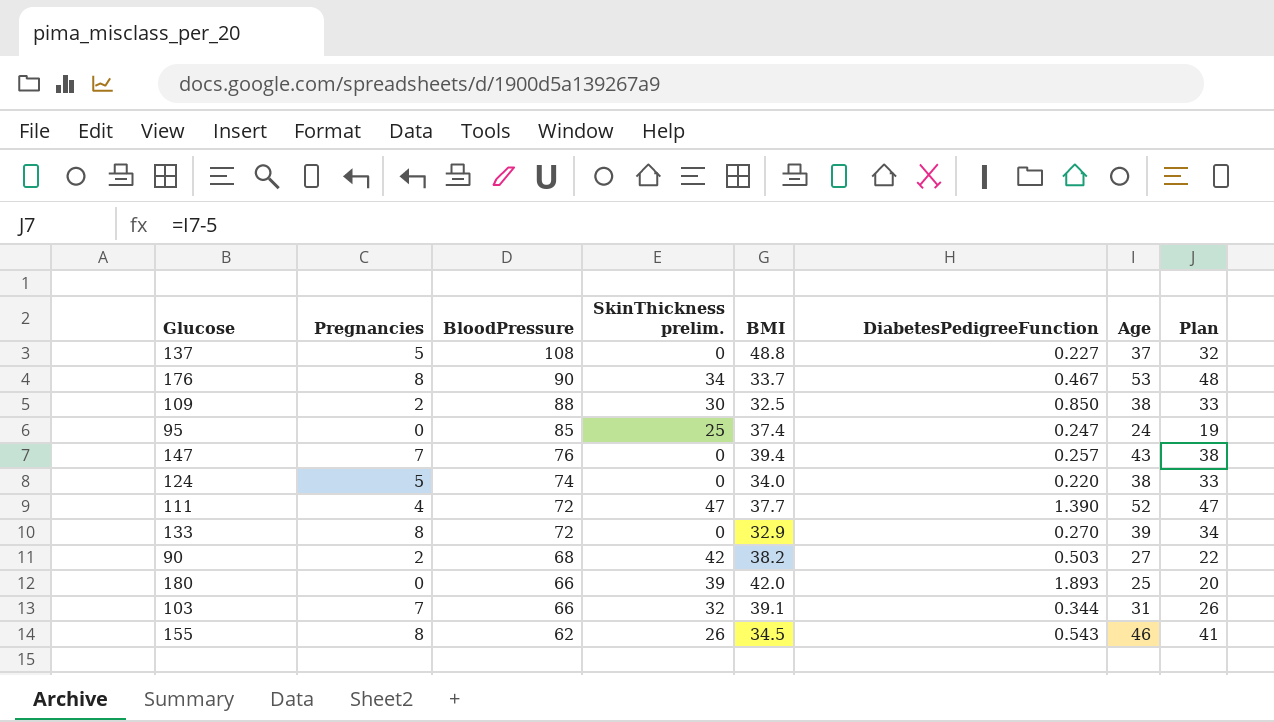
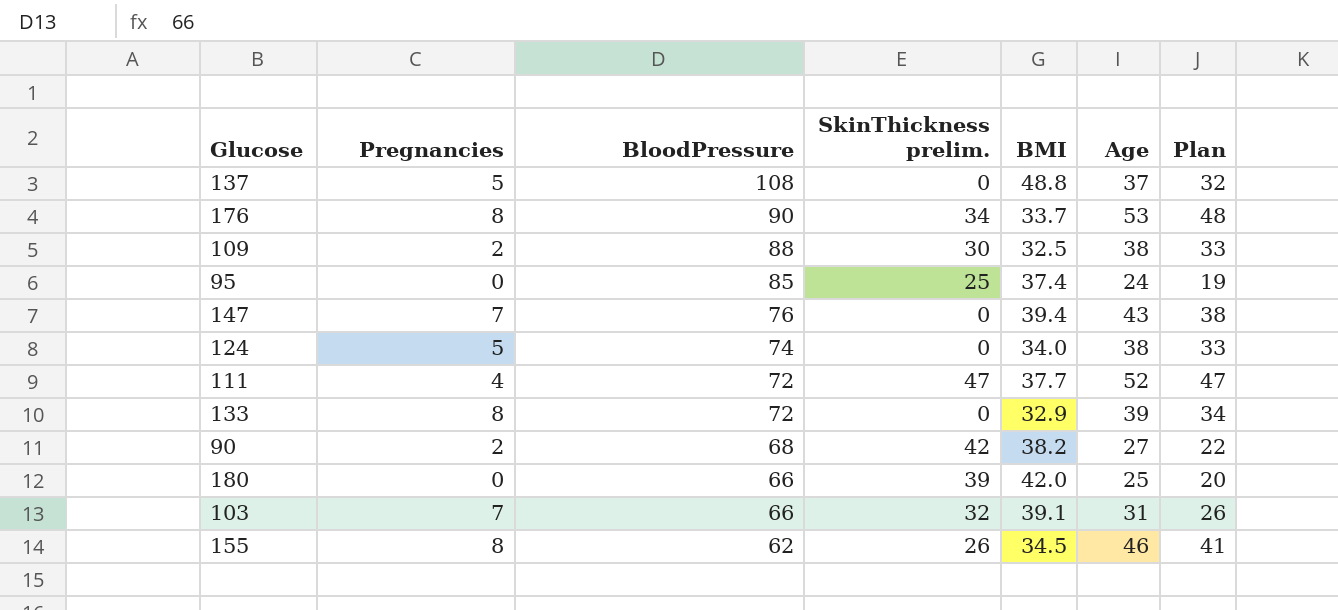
column DiabetesPedigreeFunction | position: 6 -> none

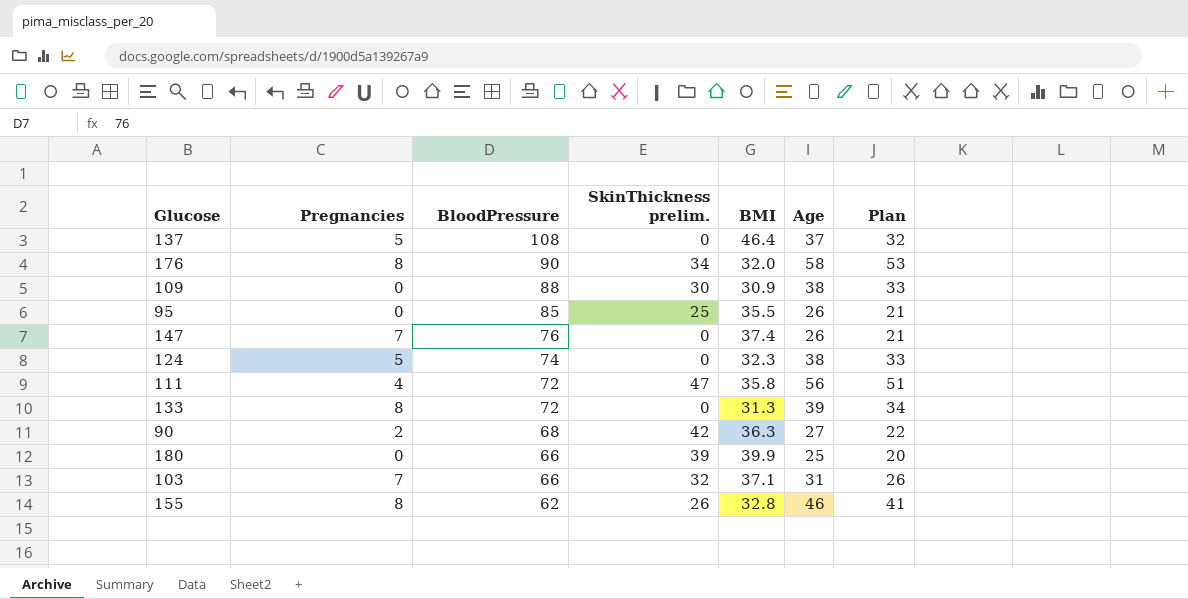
137 | BMI: 48.8 -> 46.4
176 | BMI: 33.7 -> 32.0
176 | Age: 53 -> 58
176 | Plan: 48 -> 53
109 | Pregnancies: 2 -> 0
109 | BMI: 32.5 -> 30.9
95 | BMI: 37.4 -> 35.5
95 | Age: 24 -> 26
95 | Plan: 19 -> 21
147 | BMI: 39.4 -> 37.4
147 | Age: 43 -> 26
147 | Plan: 38 -> 21
124 | BMI: 34.0 -> 32.3
111 | BMI: 37.7 -> 35.8
111 | Age: 52 -> 56
111 | Plan: 47 -> 51
133 | BMI: 32.9 -> 31.3
90 | BMI: 38.2 -> 36.3
180 | BMI: 42.0 -> 39.9
103 | BMI: 39.1 -> 37.1
155 | BMI: 34.5 -> 32.8

